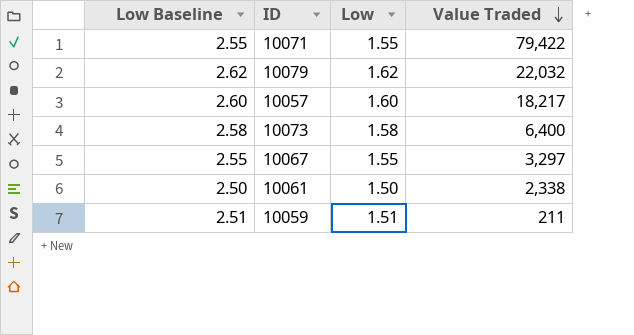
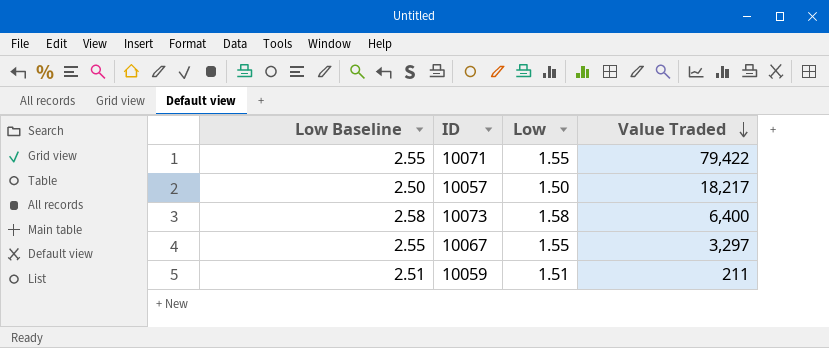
row 10079: 2.62 | 1.62 | 22,032 -> none
row 10061: 2.50 | 1.50 | 2,338 -> none
10057 | Low Baseline: 2.60 -> 2.50
10057 | Low: 1.60 -> 1.50

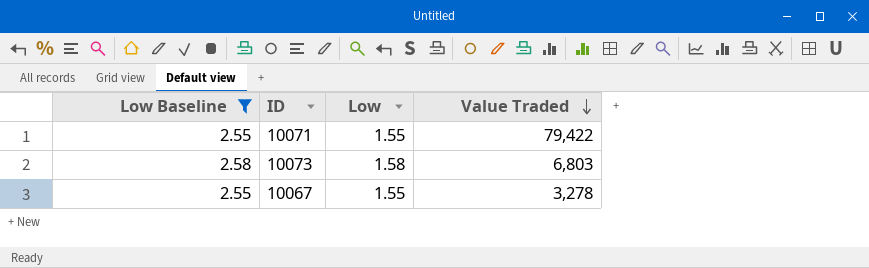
filter: none -> Low Baseline >= 2.55
10073 | Value Traded: 6,400 -> 6,803
10067 | Value Traded: 3,297 -> 3,278

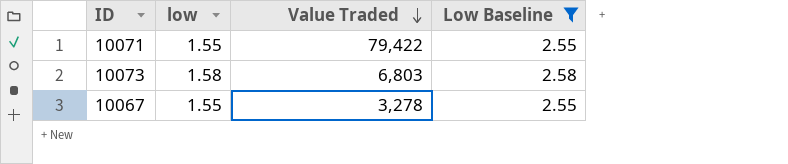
column name: Low -> low
column Low Baseline | position: 1 -> 4

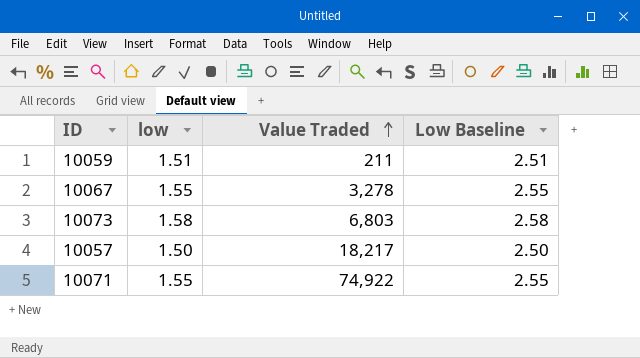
filter: Low Baseline >= 2.55 -> none
row order: Value Traded descending -> Value Traded ascending
10071 | Value Traded: 79,422 -> 74,922

